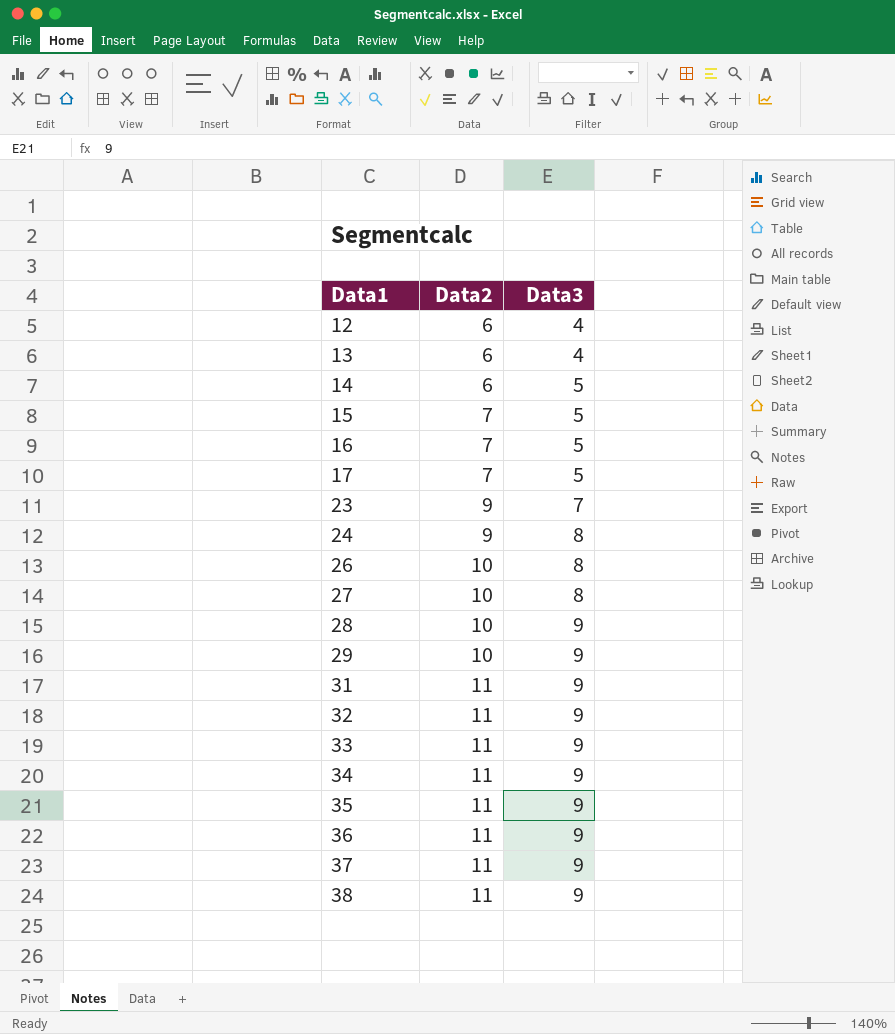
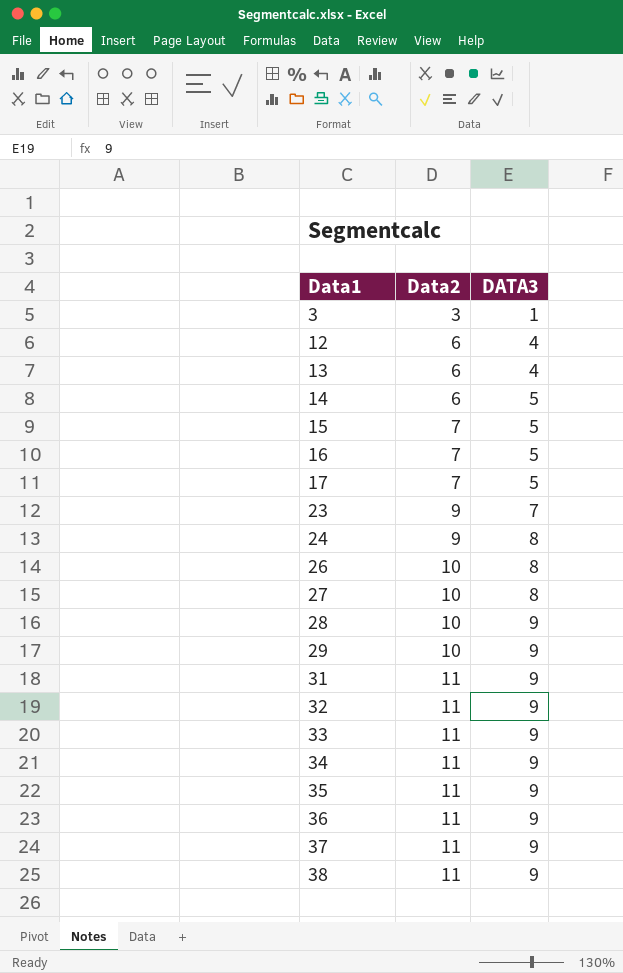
column name: Data3 -> DATA3
row 3: none -> 3 | 1

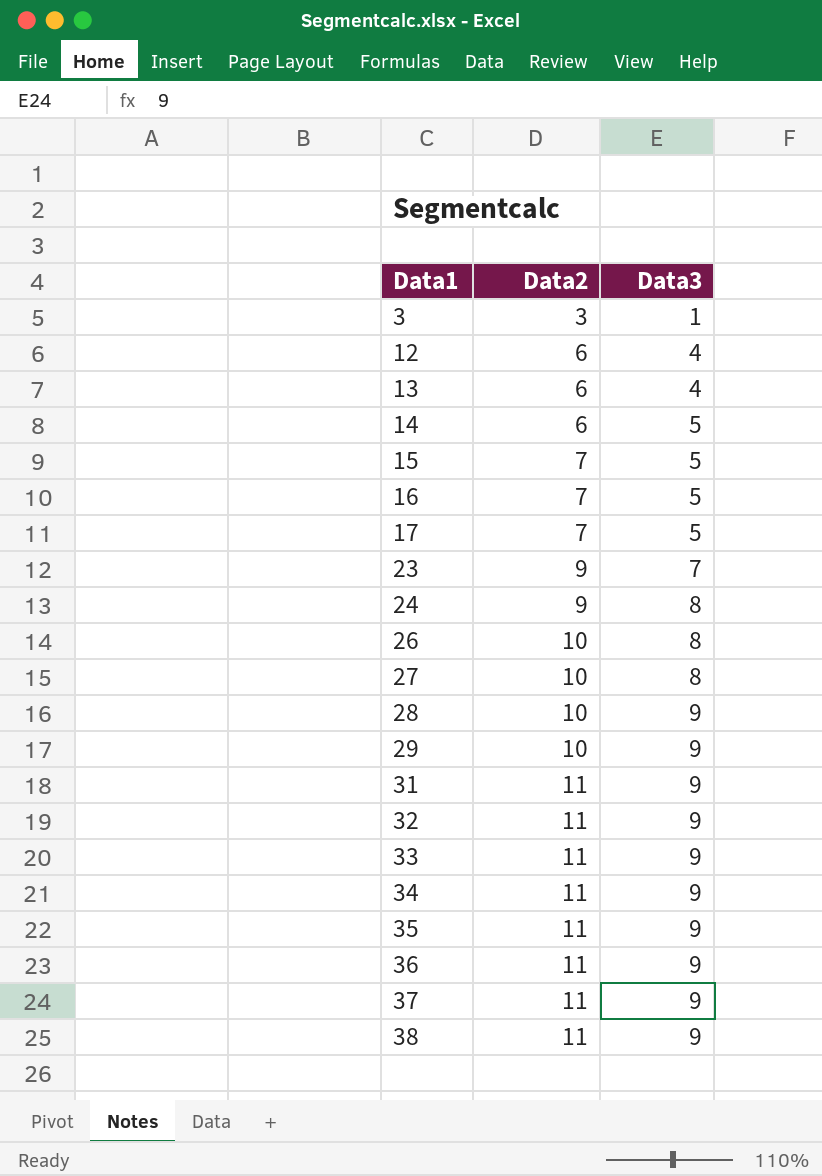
column name: DATA3 -> Data3

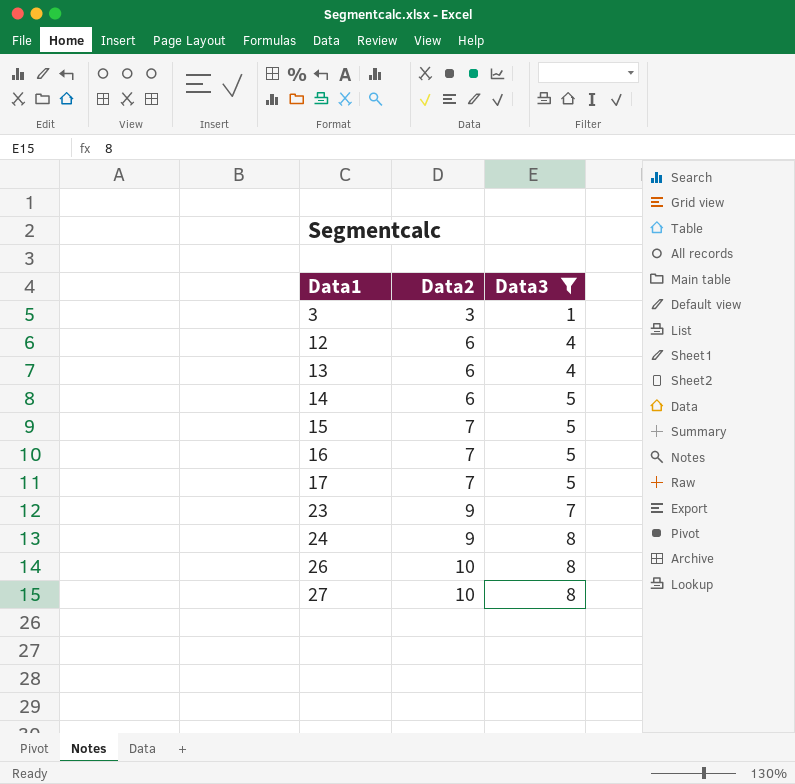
filter: none -> Data3 != 9

